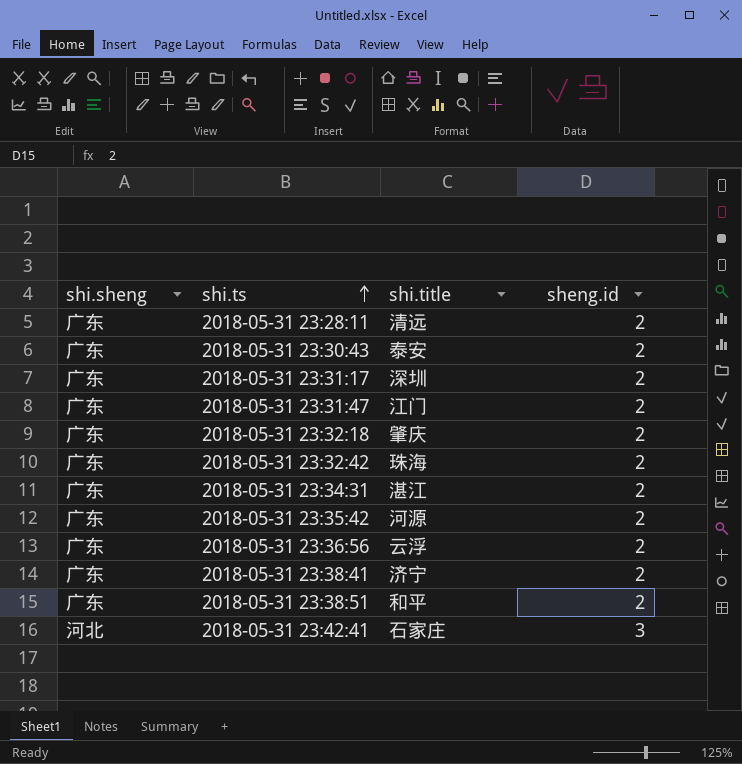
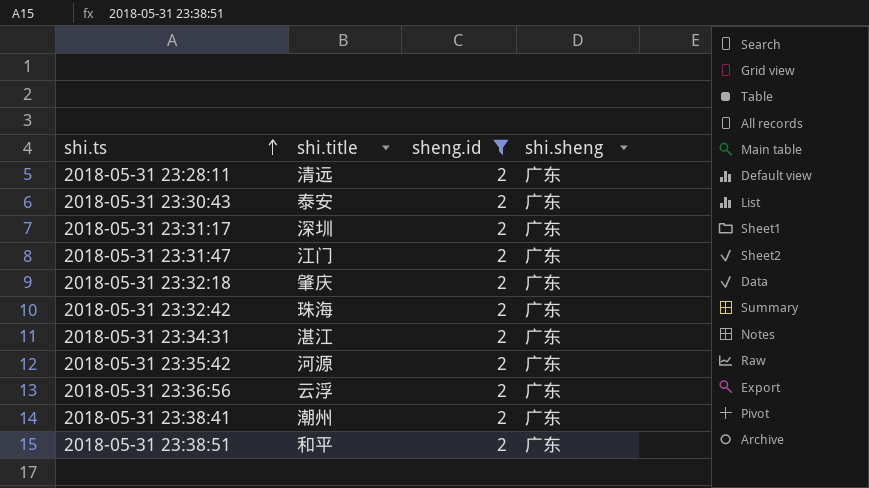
filter: none -> sheng.id = 2
column shi.sheng | position: 1 -> 4
2018-05-31 23:38:41 | shi.title: 济宁 -> 潮州

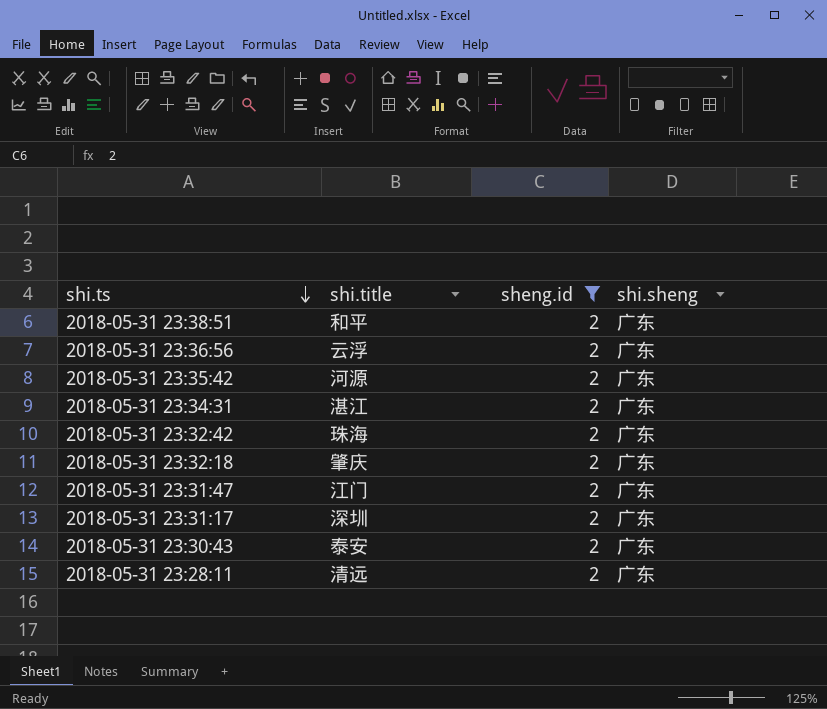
row order: shi.ts ascending -> shi.ts descending
row 2018-05-31 23:38:41: 潮州 | 2 | 广东 -> none

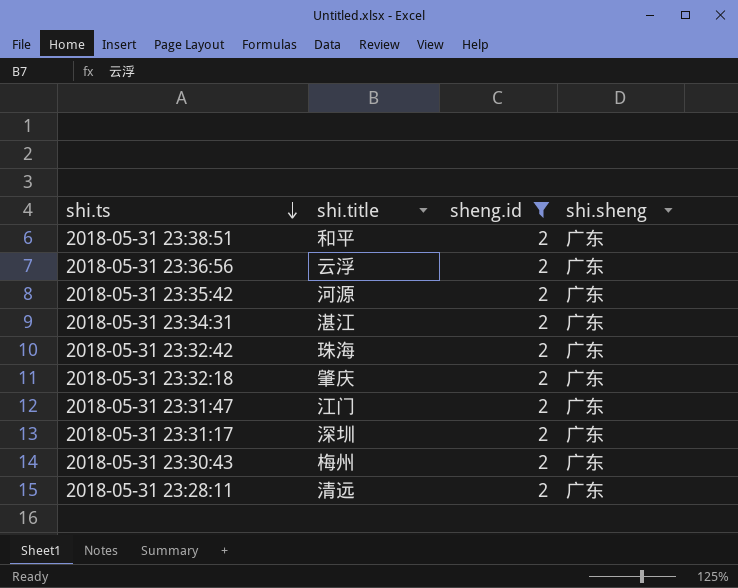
2018-05-31 23:30:43 | shi.title: 泰安 -> 梅州

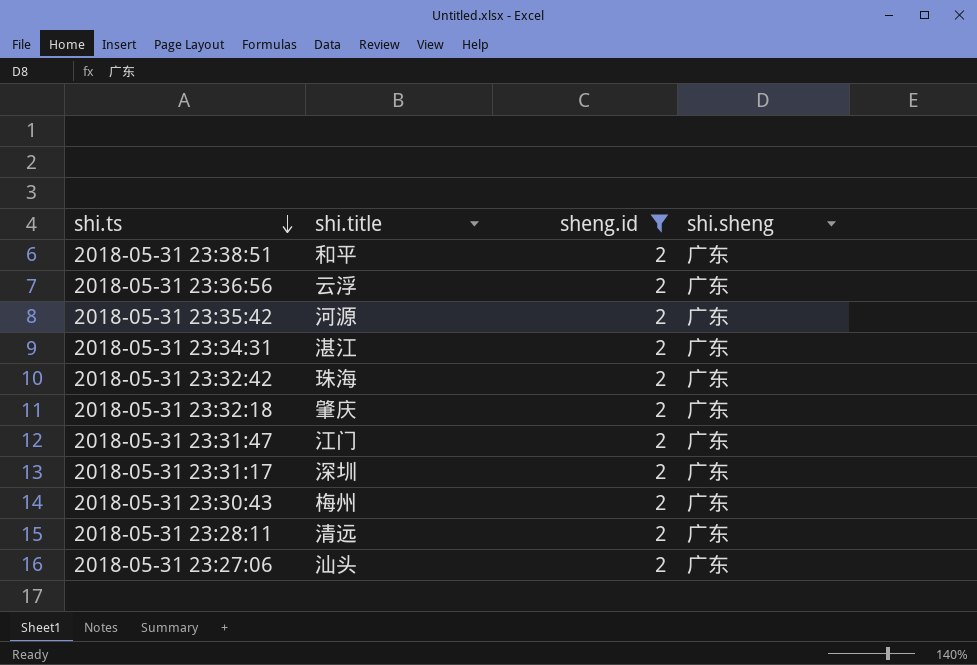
row 2018-05-31 23:27:06: none -> 汕头 | 2 | 广东

